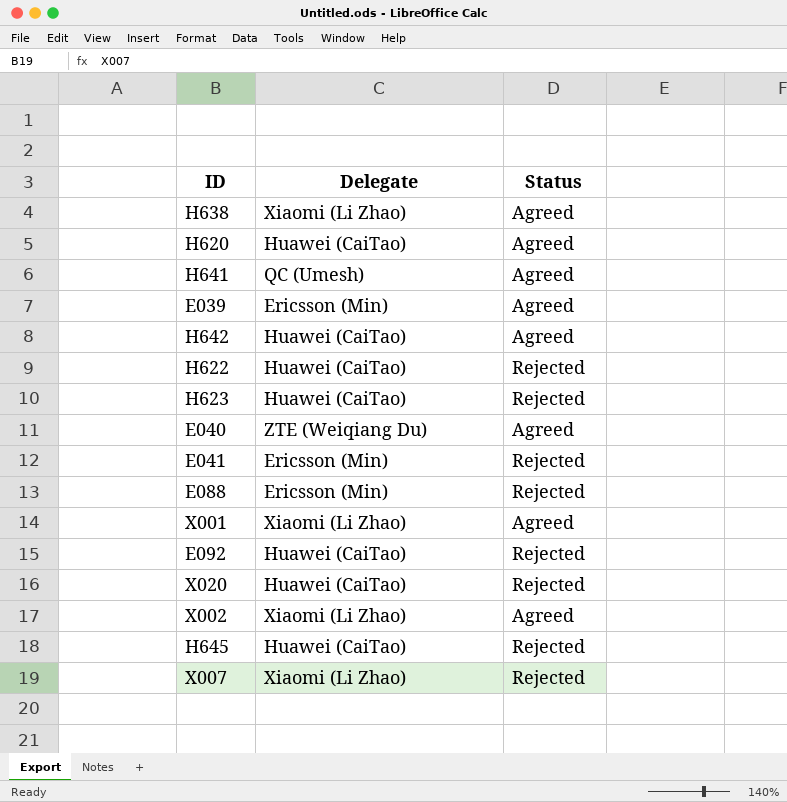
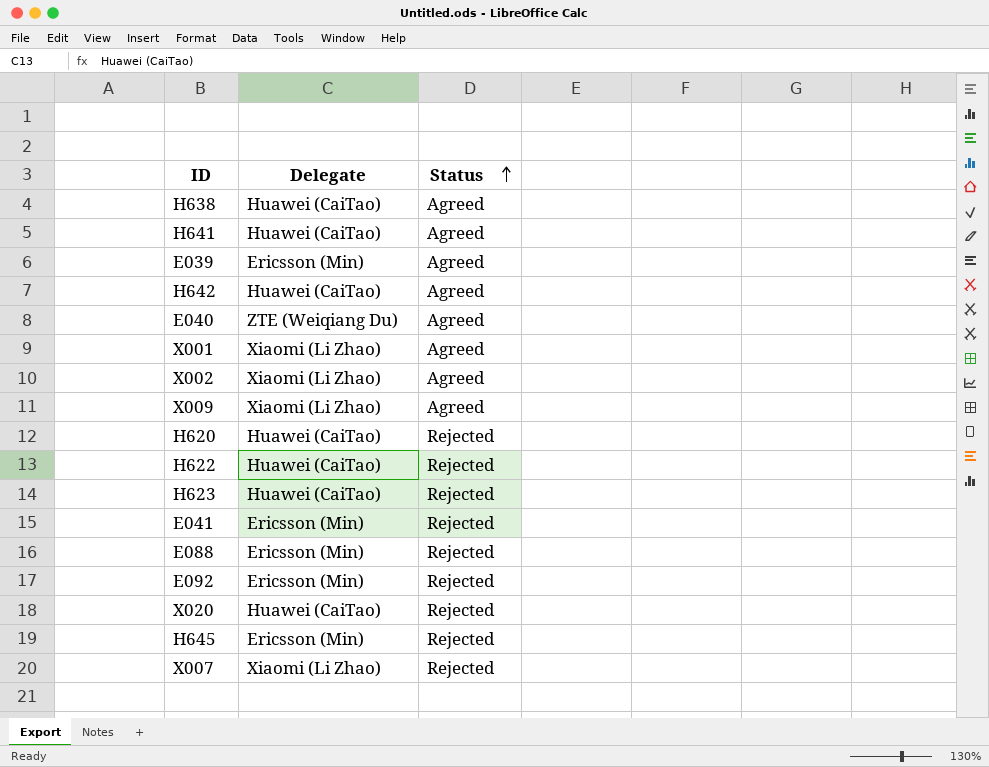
row order: none -> Status ascending
H638 | Delegate: Xiaomi (Li Zhao) -> Huawei (CaiTao)
H641 | Delegate: QC (Umesh) -> Huawei (CaiTao)
row X009: none -> Xiaomi (Li Zhao) | Agreed
H620 | Status: Agreed -> Rejected
E092 | Delegate: Huawei (CaiTao) -> Ericsson (Min)
H645 | Delegate: Huawei (CaiTao) -> Ericsson (Min)

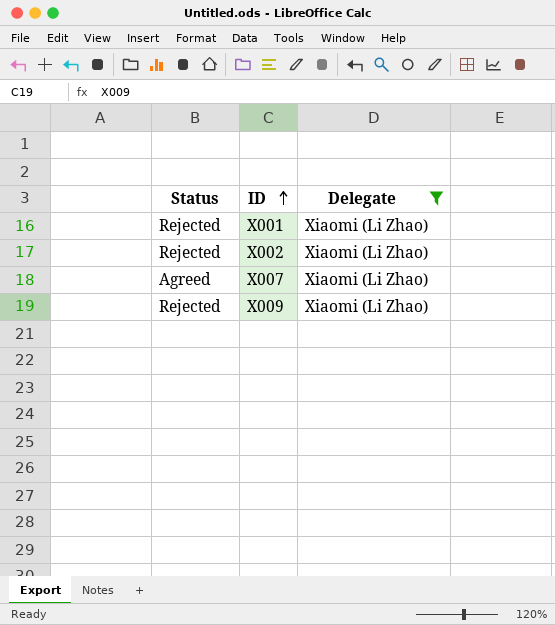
filter: none -> Delegate = Xiaomi (Li Zhao)
row order: Status ascending -> ID ascending
column Status | position: 3 -> 1
X001 | Status: Agreed -> Rejected
X002 | Status: Agreed -> Rejected
X007 | Status: Rejected -> Agreed
X009 | Status: Agreed -> Rejected

